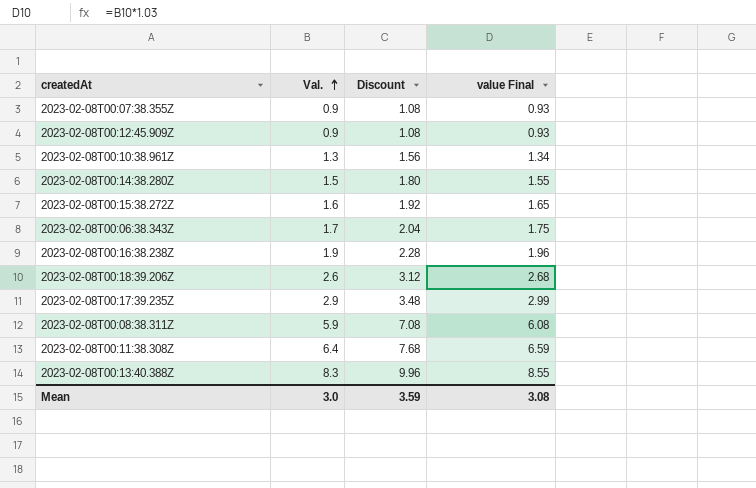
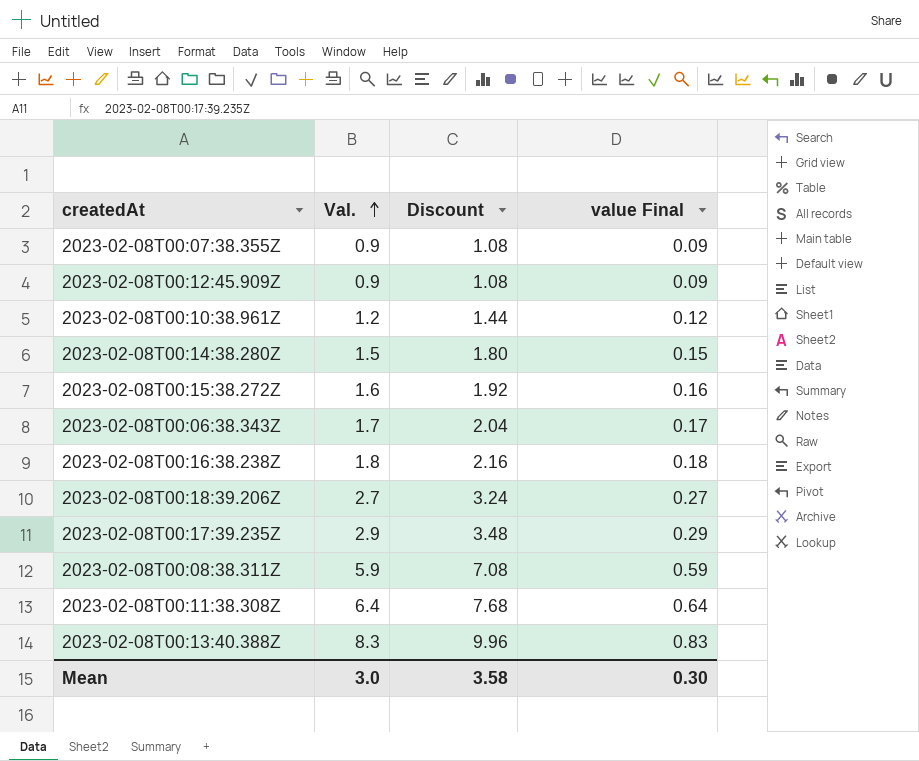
column value Final | formula: [Val.] * 1.03 -> [Val.] * 0.1
2023-02-08T00:10:38.961Z | Val.: 1.3 -> 1.2
2023-02-08T00:10:38.961Z | Discount: 1.56 -> 1.44
2023-02-08T00:16:38.238Z | Val.: 1.9 -> 1.8
2023-02-08T00:16:38.238Z | Discount: 2.28 -> 2.16
2023-02-08T00:18:39.206Z | Val.: 2.6 -> 2.7
2023-02-08T00:18:39.206Z | Discount: 3.12 -> 3.24
Mean | Discount: 3.59 -> 3.58
Mean | value Final: 3.08 -> 0.30

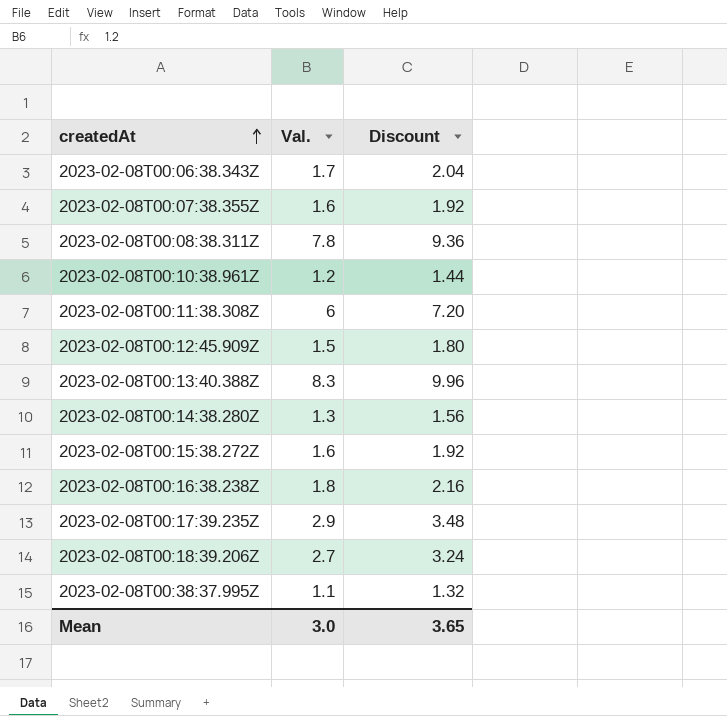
row order: Val. ascending -> createdAt ascending
column value Final | formula: [Val.] * 0.1 -> none
2023-02-08T00:07:38.355Z | Val.: 0.9 -> 1.6
2023-02-08T00:07:38.355Z | Discount: 1.08 -> 1.92
2023-02-08T00:08:38.311Z | Val.: 5.9 -> 7.8
2023-02-08T00:08:38.311Z | Discount: 7.08 -> 9.36
2023-02-08T00:11:38.308Z | Val.: 6.4 -> 6
2023-02-08T00:11:38.308Z | Discount: 7.68 -> 7.20
2023-02-08T00:12:45.909Z | Val.: 0.9 -> 1.5
2023-02-08T00:12:45.909Z | Discount: 1.08 -> 1.80
2023-02-08T00:14:38.280Z | Val.: 1.5 -> 1.3
2023-02-08T00:14:38.280Z | Discount: 1.80 -> 1.56
row 2023-02-08T00:38:37.995Z: none -> 1.1 | 1.32
Mean | Discount: 3.58 -> 3.65

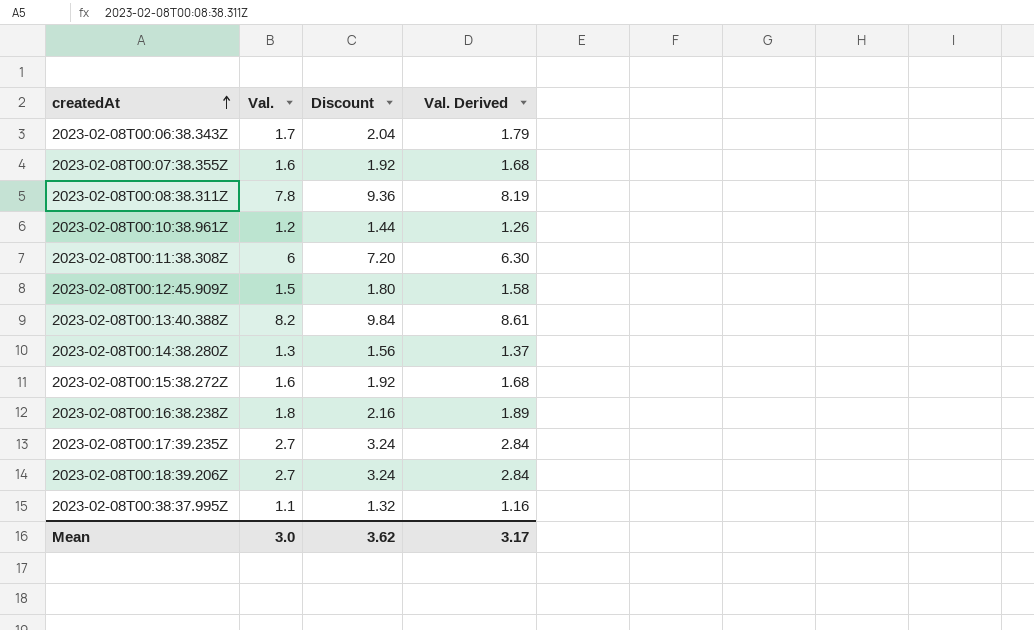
column Val. Derived | formula: none -> [Val.] * 1.05
2023-02-08T00:13:40.388Z | Val.: 8.3 -> 8.2
2023-02-08T00:13:40.388Z | Discount: 9.96 -> 9.84
2023-02-08T00:17:39.235Z | Val.: 2.9 -> 2.7
2023-02-08T00:17:39.235Z | Discount: 3.48 -> 3.24
Mean | Discount: 3.65 -> 3.62

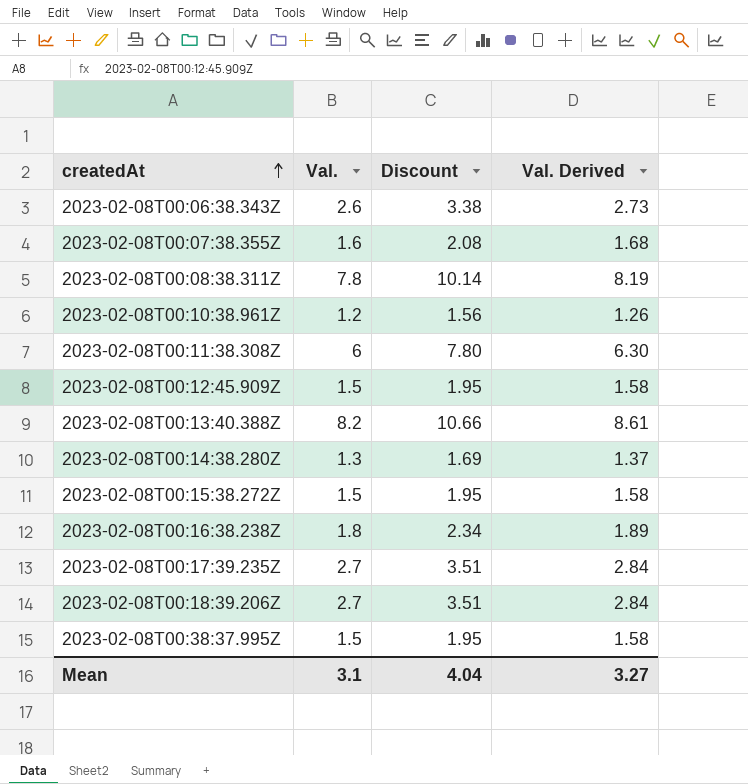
column Discount | formula: [Val.] * 1.2 -> [Val.] * 1.3
2023-02-08T00:06:38.343Z | Val.: 1.7 -> 2.6
2023-02-08T00:06:38.343Z | Val. Derived: 1.79 -> 2.73
2023-02-08T00:15:38.272Z | Val.: 1.6 -> 1.5
2023-02-08T00:15:38.272Z | Val. Derived: 1.68 -> 1.58
2023-02-08T00:38:37.995Z | Val.: 1.1 -> 1.5
2023-02-08T00:38:37.995Z | Val. Derived: 1.16 -> 1.58
Mean | Val.: 3.0 -> 3.1
Mean | Discount: 3.62 -> 4.04
Mean | Val. Derived: 3.17 -> 3.27

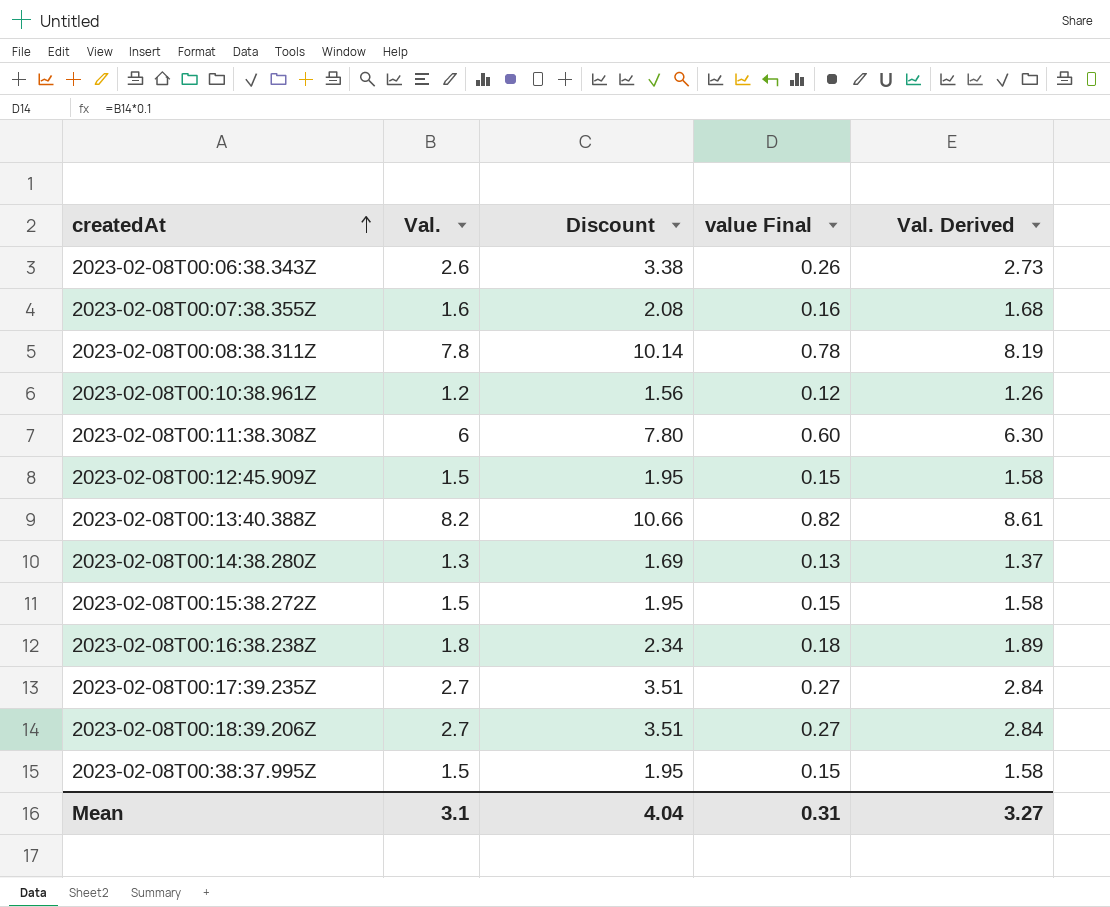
column value Final | formula: none -> [Val.] * 0.1

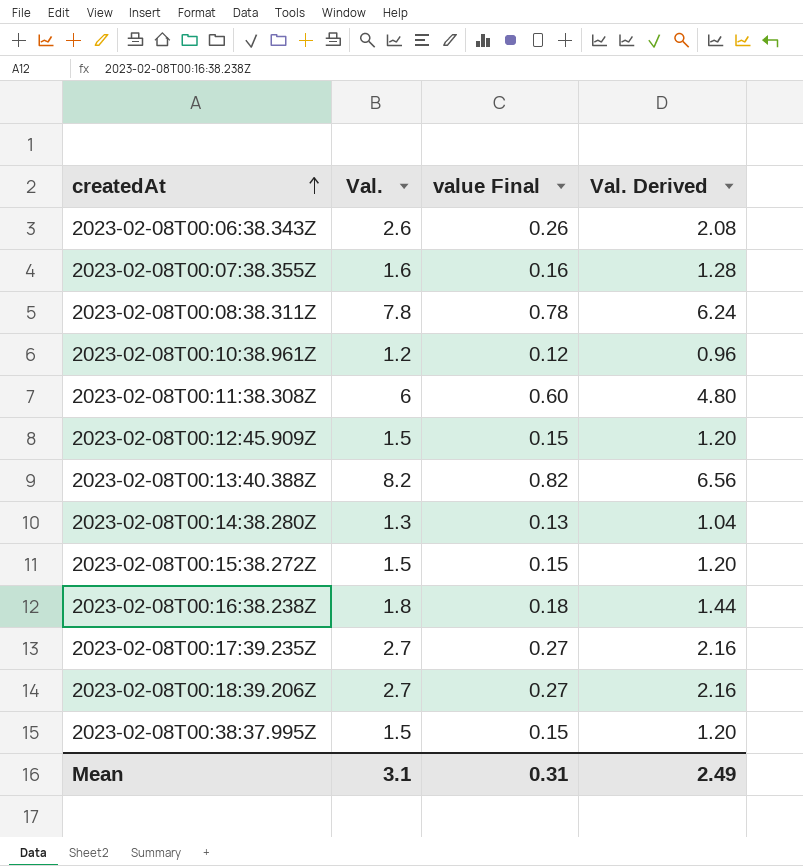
column Discount | formula: [Val.] * 1.3 -> none
column Val. Derived | formula: [Val.] * 1.05 -> [Val.] * 0.8
Mean | Val. Derived: 3.27 -> 2.49

